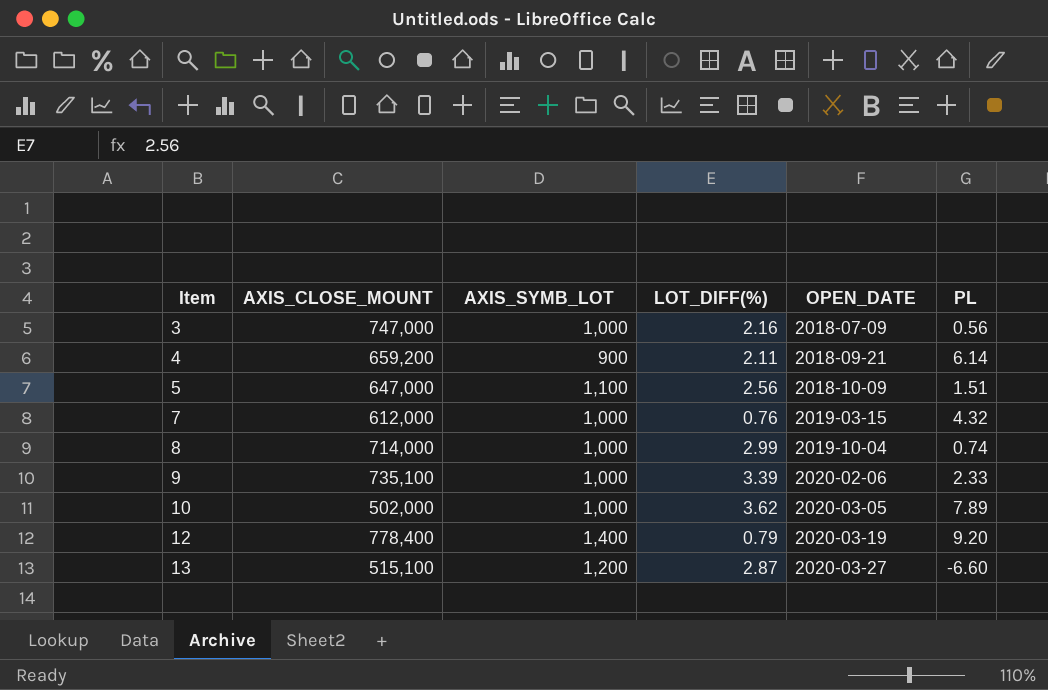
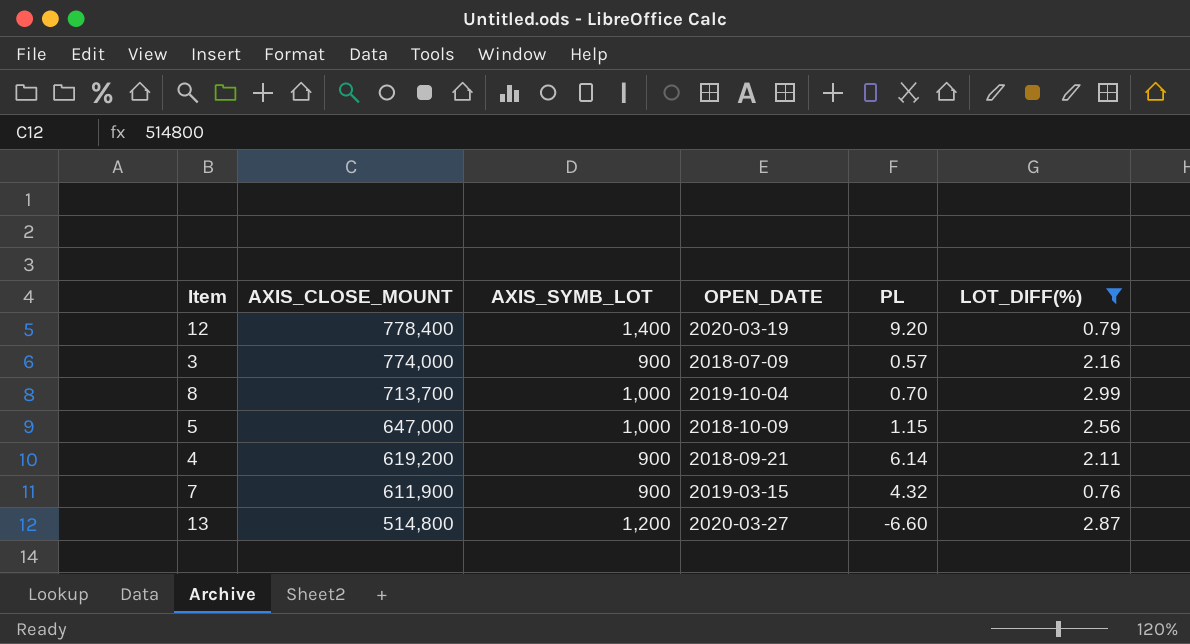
filter: none -> LOT_DIFF(%) <= 2.99
row order: Item ascending -> AXIS_CLOSE_MOUNT descending
column LOT_DIFF(%) | position: 4 -> 6
3 | AXIS_CLOSE_MOUNT: 747,000 -> 774,000
3 | AXIS_SYMB_LOT: 1,000 -> 900
3 | PL: 0.56 -> 0.57
8 | AXIS_CLOSE_MOUNT: 714,000 -> 713,700
8 | PL: 0.74 -> 0.70
5 | AXIS_SYMB_LOT: 1,100 -> 1,000
5 | PL: 1.51 -> 1.15
4 | AXIS_CLOSE_MOUNT: 659,200 -> 619,200
7 | AXIS_CLOSE_MOUNT: 612,000 -> 611,900
7 | AXIS_SYMB_LOT: 1,000 -> 900
13 | AXIS_CLOSE_MOUNT: 515,100 -> 514,800

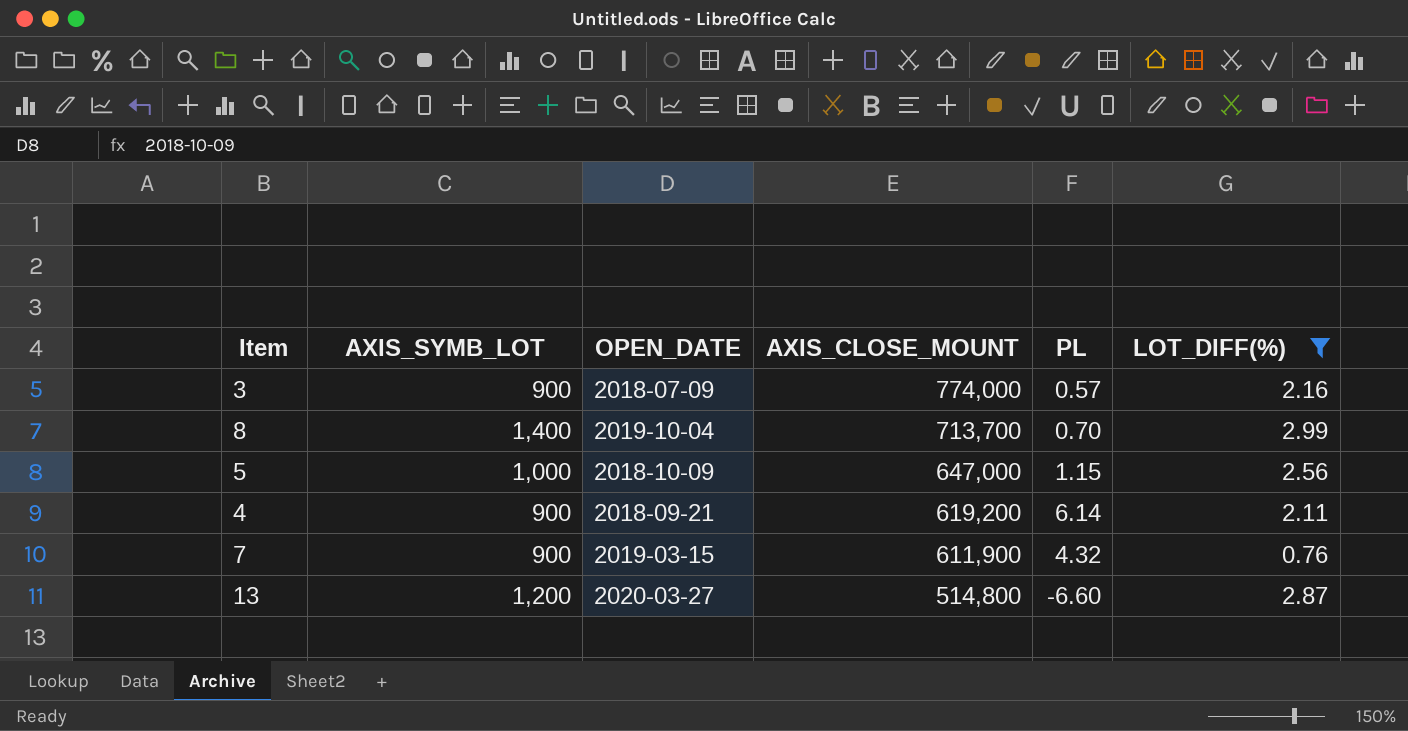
column AXIS_CLOSE_MOUNT | position: 2 -> 4
row 12: 778,400 | 1,400 | 2020-03-19 | 9.20 | 0.79 -> none
8 | AXIS_SYMB_LOT: 1,000 -> 1,400

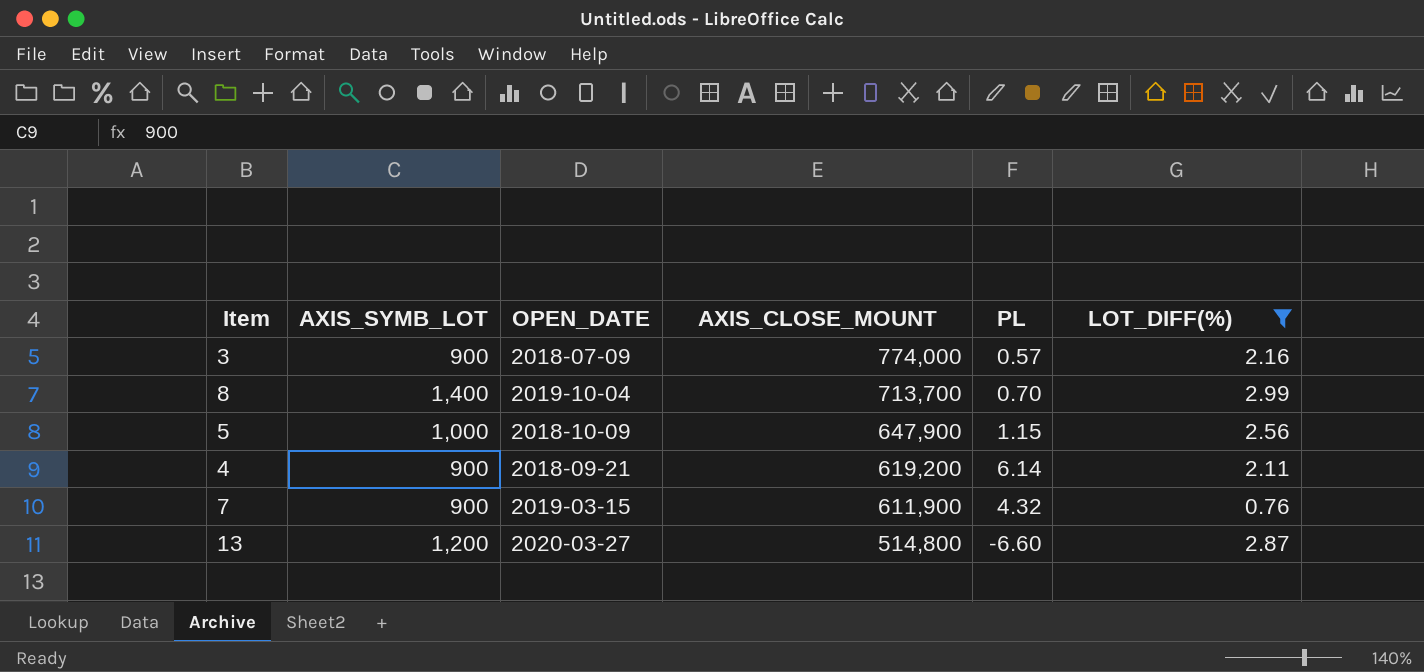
5 | AXIS_CLOSE_MOUNT: 647,000 -> 647,900

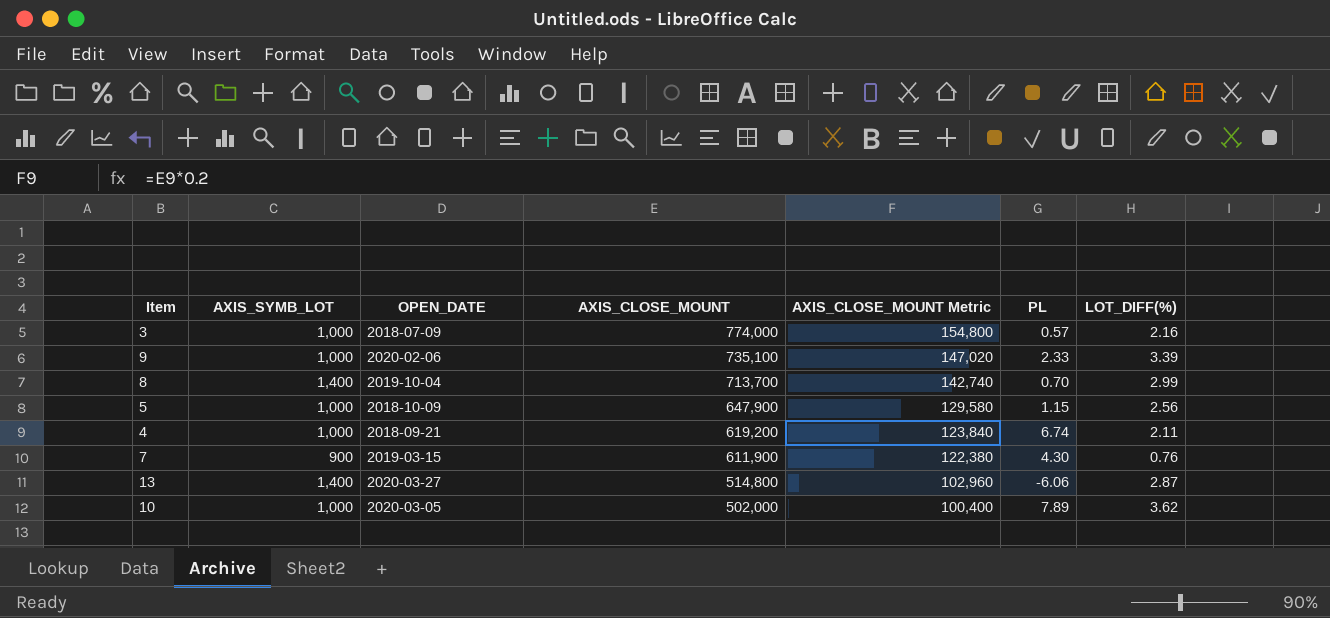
filter: LOT_DIFF(%) <= 2.99 -> none
column AXIS_CLOSE_MOUNT Metric | formula: none -> [AXIS_CLOSE_MOUNT] * 0.2
3 | AXIS_SYMB_LOT: 900 -> 1,000
4 | AXIS_SYMB_LOT: 900 -> 1,000
4 | PL: 6.14 -> 6.74
7 | PL: 4.32 -> 4.30
13 | AXIS_SYMB_LOT: 1,200 -> 1,400
13 | PL: -6.60 -> -6.06

